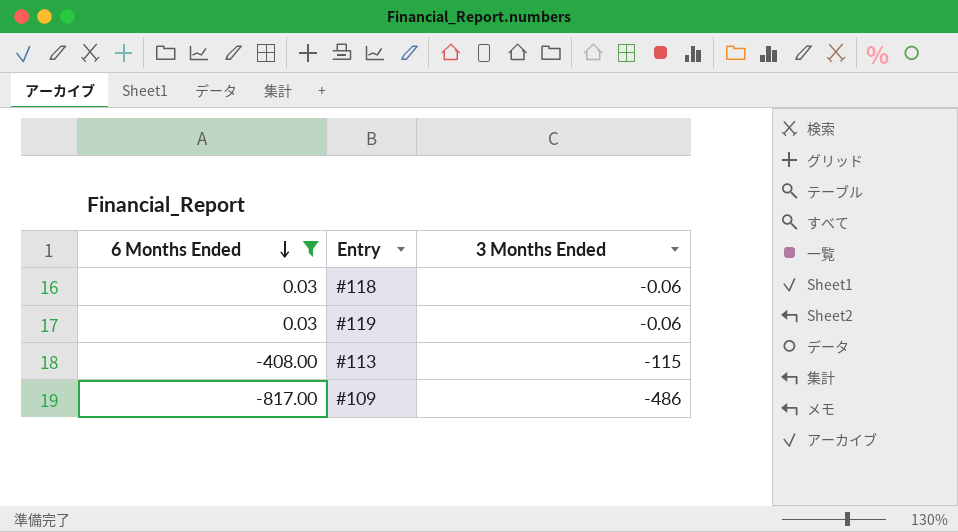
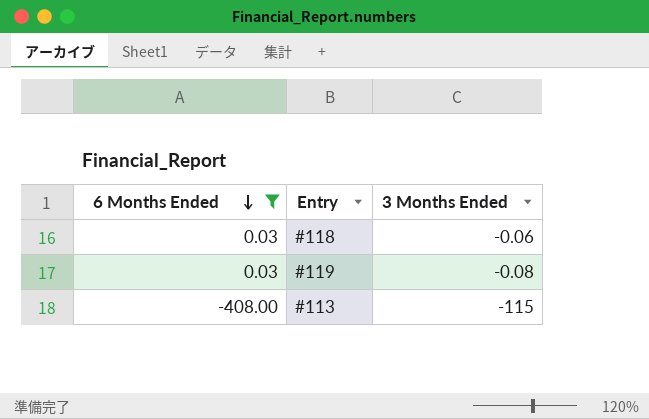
row #109: -817.00 | -486 -> none
#119 | 3 Months Ended: -0.06 -> -0.08

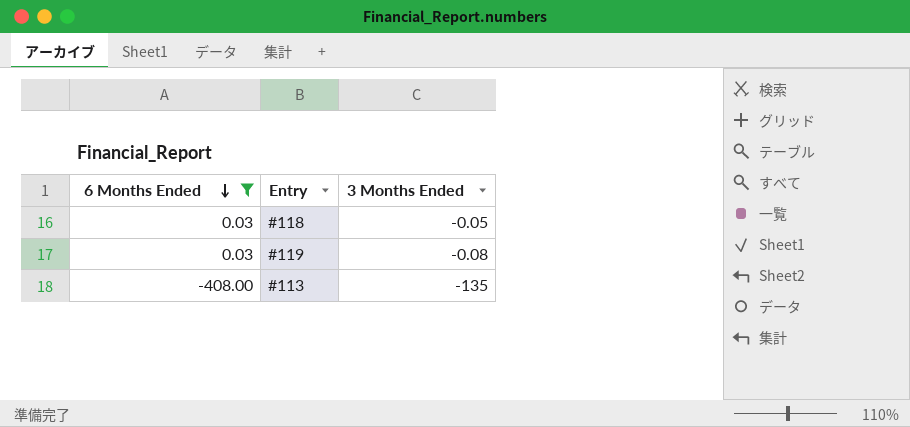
#118 | 3 Months Ended: -0.06 -> -0.05
#113 | 3 Months Ended: -115 -> -135

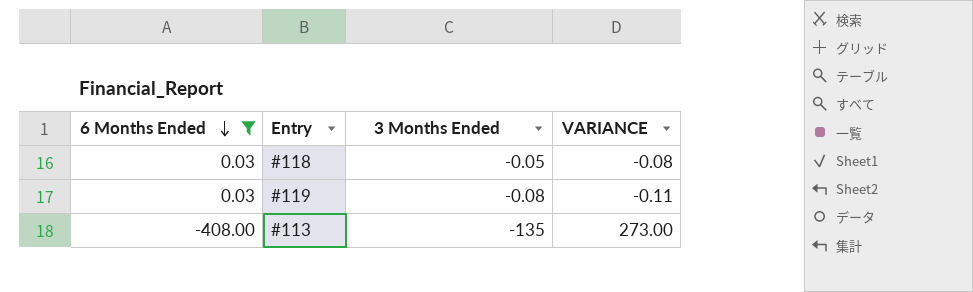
column VARIANCE | formula: none -> [3 Months Ended] - [6 Months Ended]

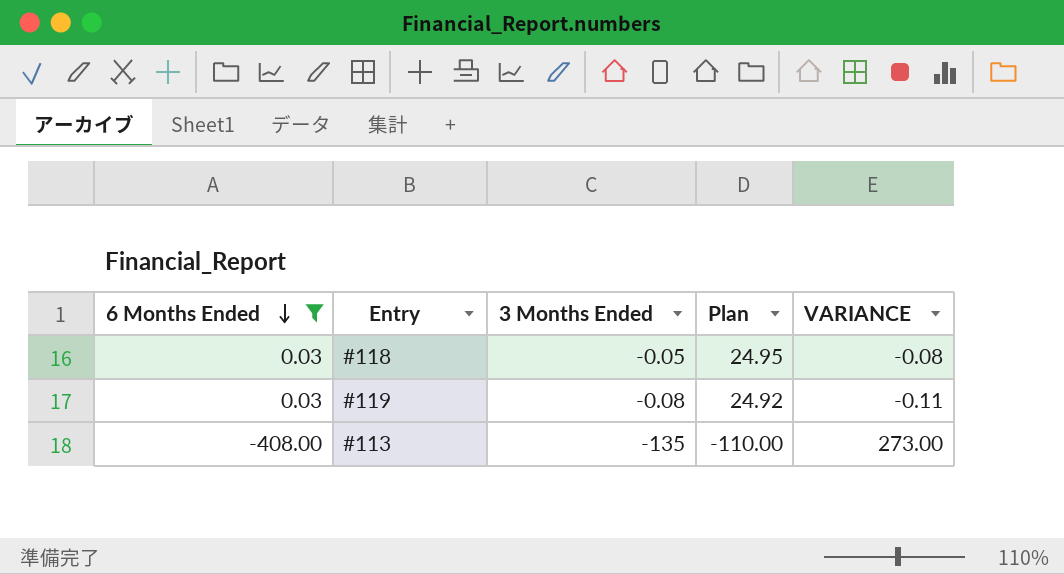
column Plan | formula: none -> [3 Months Ended] + 25

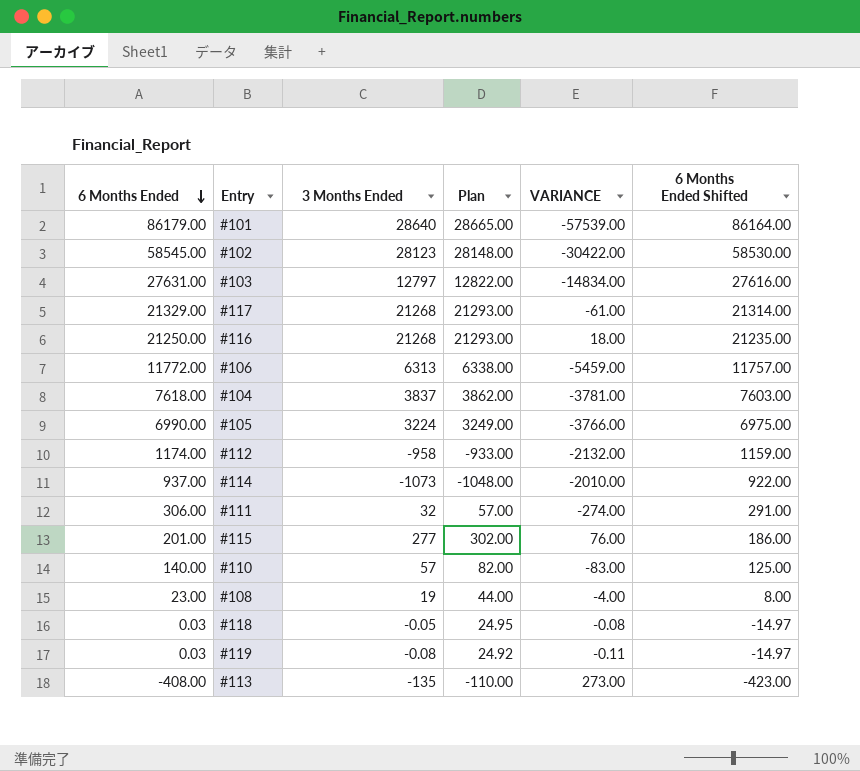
filter: 6 Months Ended <= 0.03 -> none
column 6 Months Ended Shifted | formula: none -> [6 Months Ended] - 15

